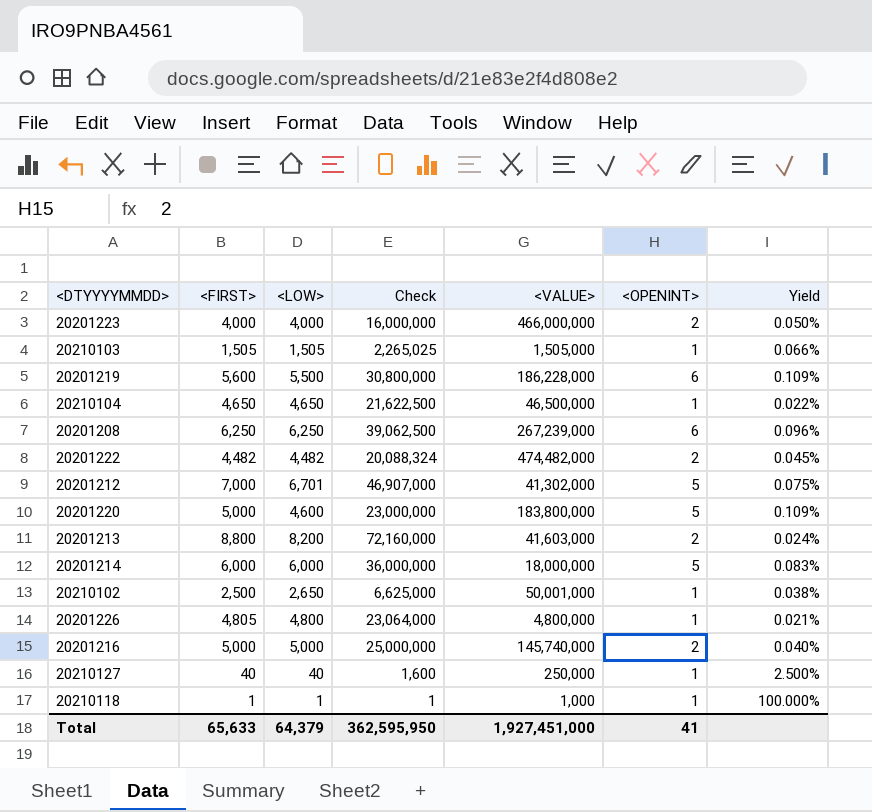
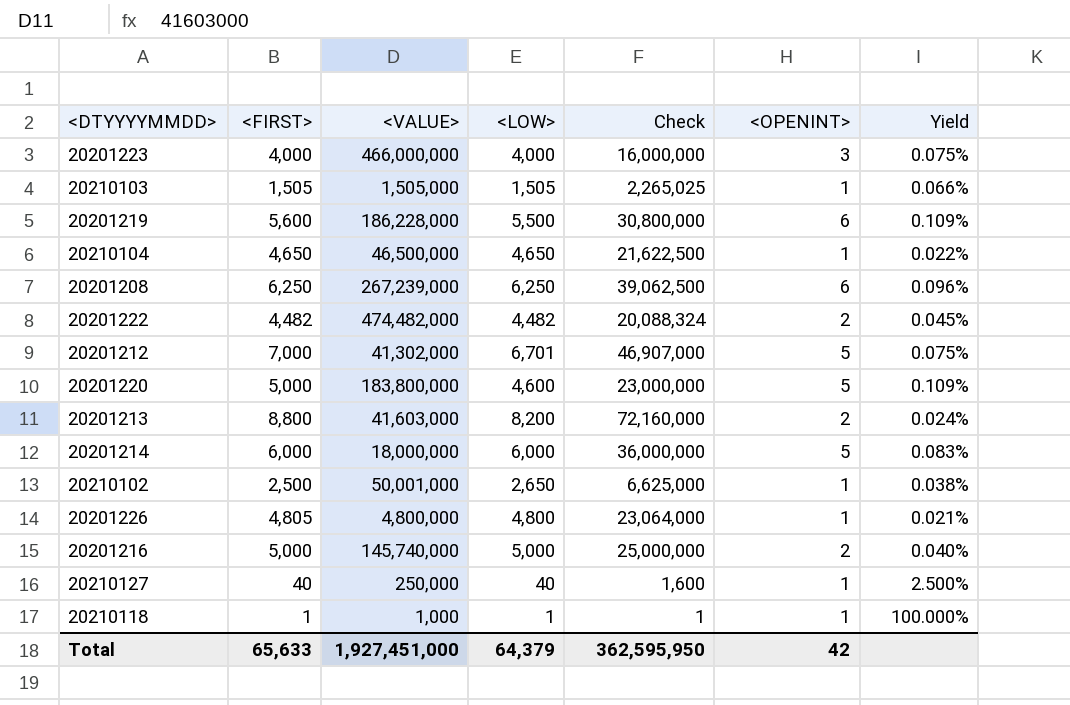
column <VALUE> | position: 5 -> 3
20201223 | <OPENINT>: 2 -> 3
20201223 | Yield: 0.050% -> 0.075%
Total | <OPENINT>: 41 -> 42

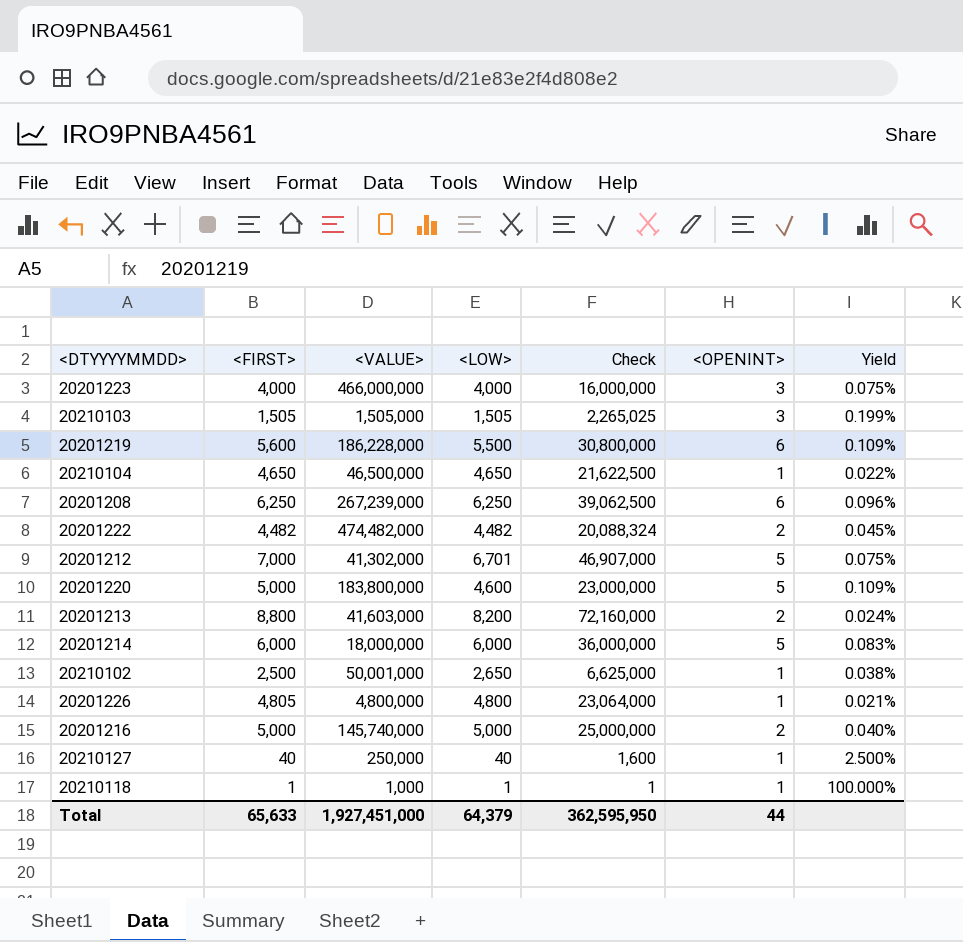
20210103 | <OPENINT>: 1 -> 3
20210103 | Yield: 0.066% -> 0.199%
Total | <OPENINT>: 42 -> 44

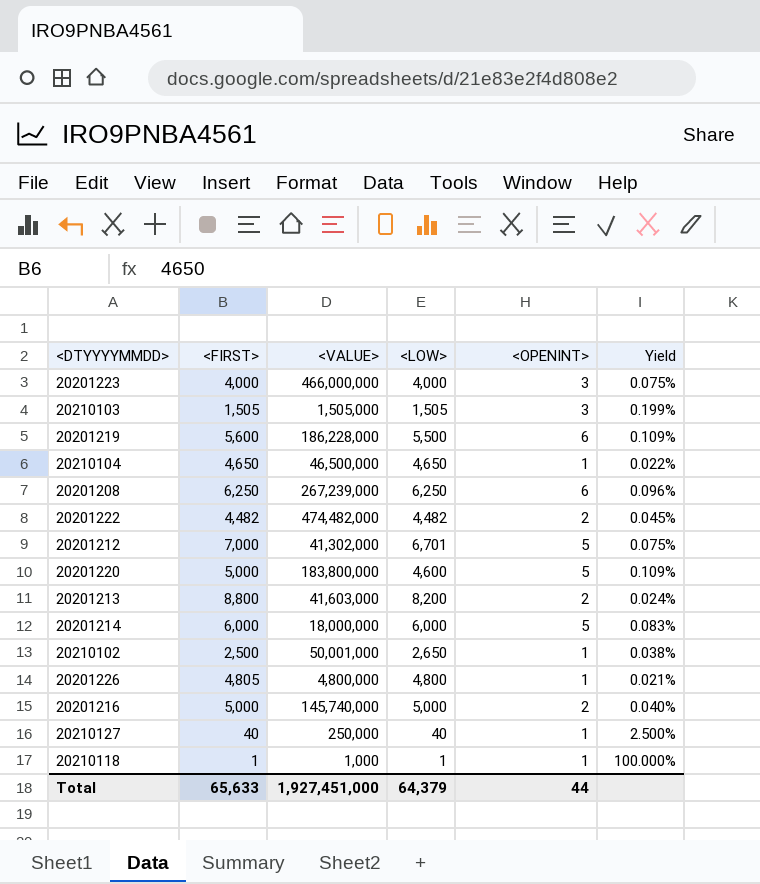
column Check | formula: [<FIRST>] * [<LOW>] -> none

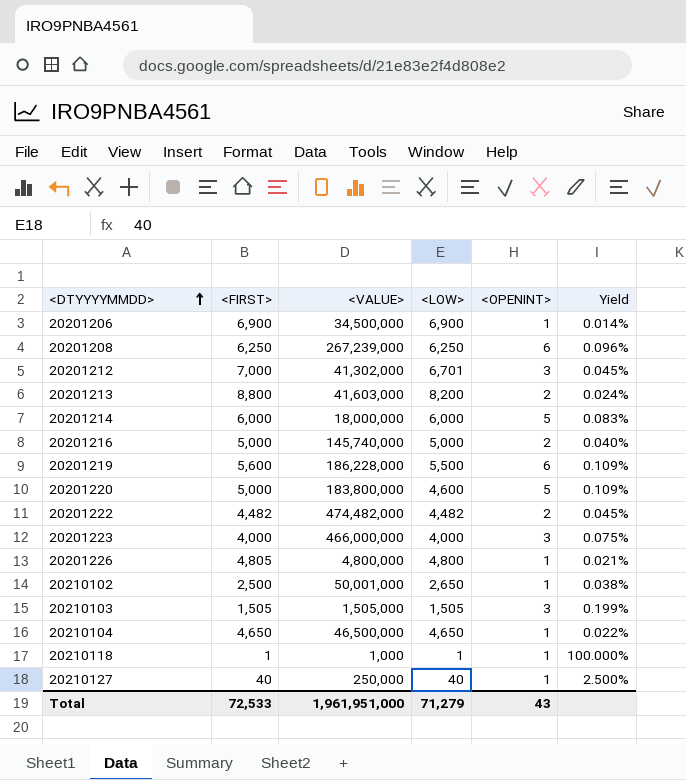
row order: none -> <DTYYYYMMDD> ascending
row 20201206: none -> 6,900 | 34,500,000 | 6,900 | 1 | 0.014%
20201212 | <OPENINT>: 5 -> 3
20201212 | Yield: 0.075% -> 0.045%
Total | <FIRST>: 65,633 -> 72,533
Total | <VALUE>: 1,927,451,000 -> 1,961,951,000
Total | <LOW>: 64,379 -> 71,279
Total | <OPENINT>: 44 -> 43

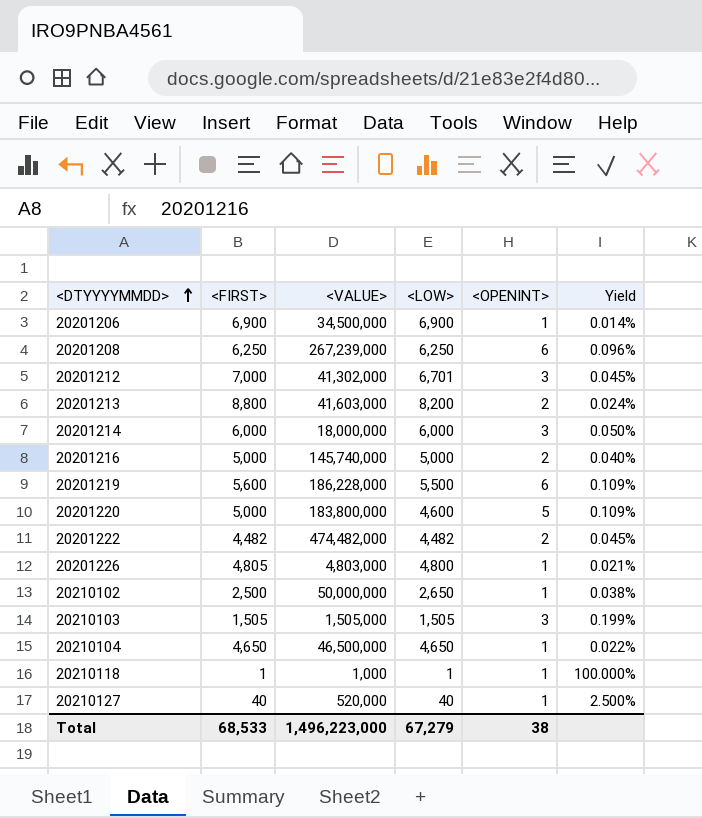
row 20201223: 4,000 | 466,000,000 | 4,000 | 3 | 0.075% -> none
20201214 | <OPENINT>: 5 -> 3
20201214 | Yield: 0.083% -> 0.050%
20201226 | <VALUE>: 4,800,000 -> 4,803,000
20210102 | <VALUE>: 50,001,000 -> 50,000,000
20210127 | <VALUE>: 250,000 -> 520,000
Total | <FIRST>: 72,533 -> 68,533
Total | <VALUE>: 1,961,951,000 -> 1,496,223,000
Total | <LOW>: 71,279 -> 67,279
Total | <OPENINT>: 43 -> 38

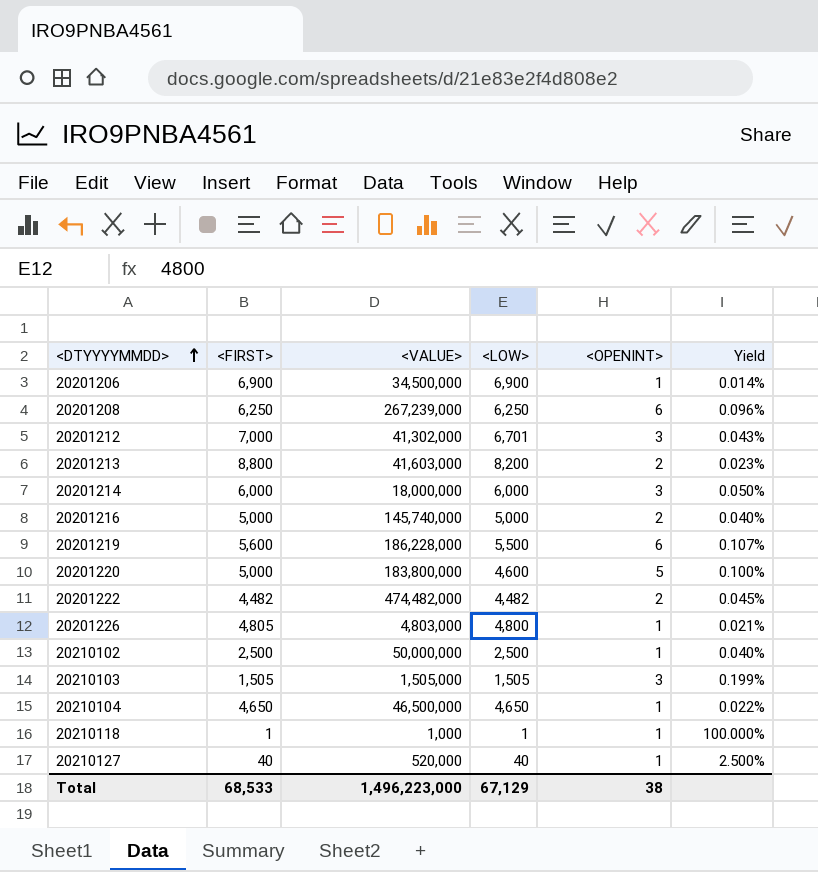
column Yield | formula: [<OPENINT>] / [<LOW>] -> [<OPENINT>] / [<FIRST>]
20210102 | <LOW>: 2,650 -> 2,500
Total | <LOW>: 67,279 -> 67,129

